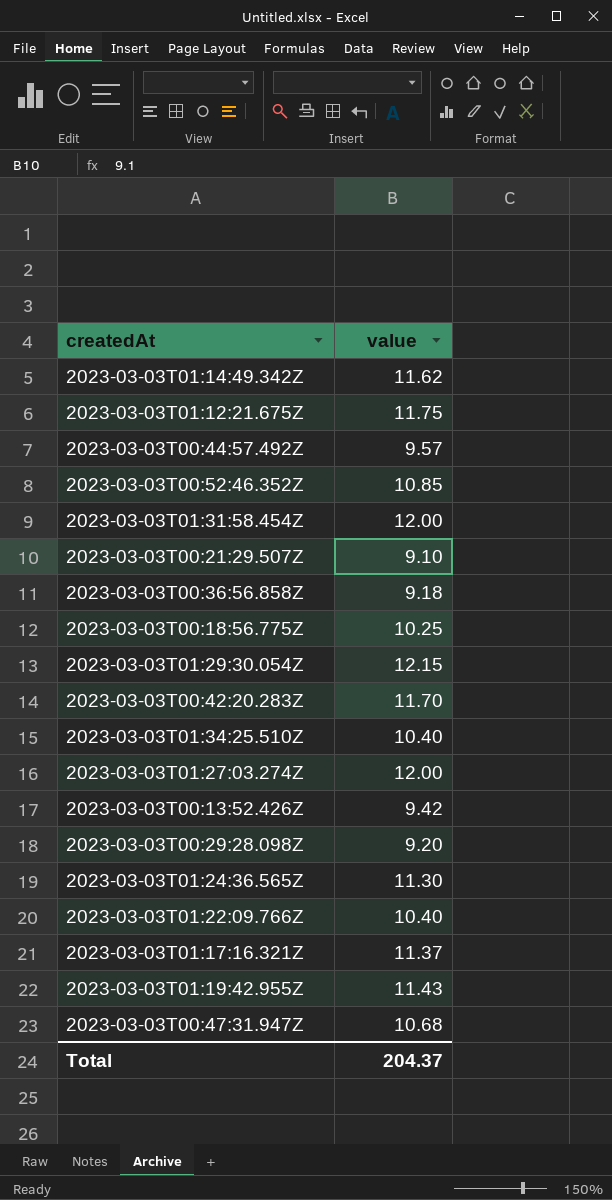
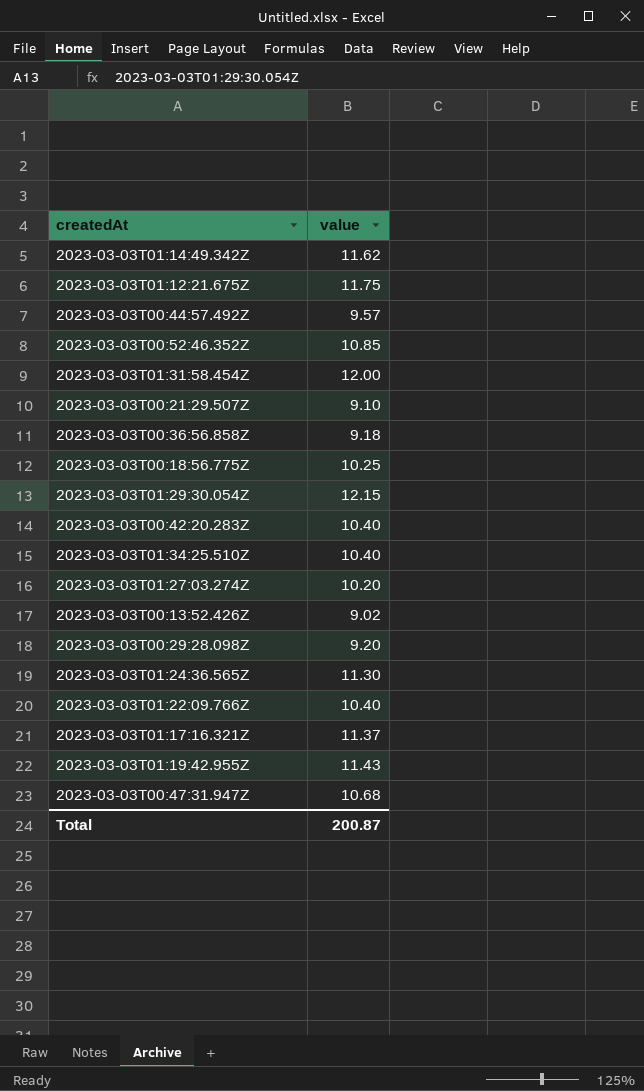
2023-03-03T00:42:20.283Z | value: 11.70 -> 10.40
2023-03-03T01:27:03.274Z | value: 12.00 -> 10.20
2023-03-03T00:13:52.426Z | value: 9.42 -> 9.02
Total | value: 204.37 -> 200.87

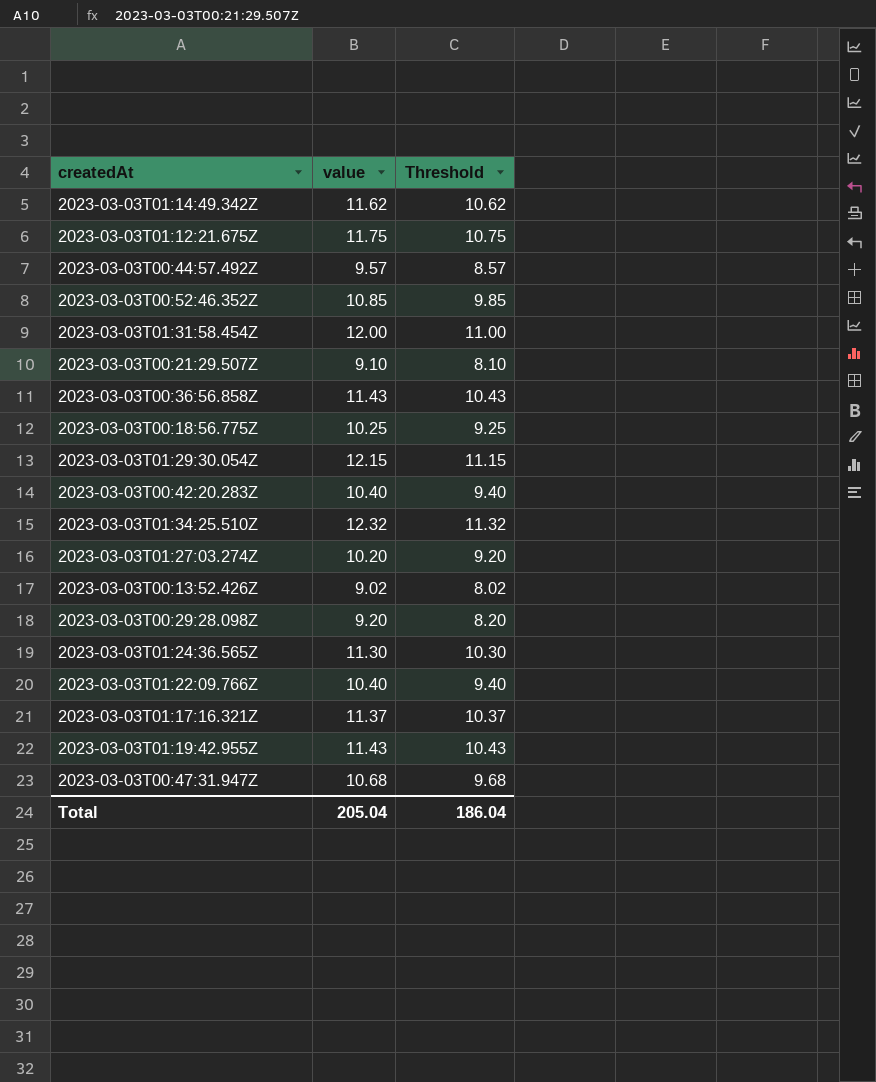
column Threshold | formula: none -> [value] - 1
2023-03-03T00:36:56.858Z | value: 9.18 -> 11.43
2023-03-03T01:34:25.510Z | value: 10.40 -> 12.32
Total | value: 200.87 -> 205.04

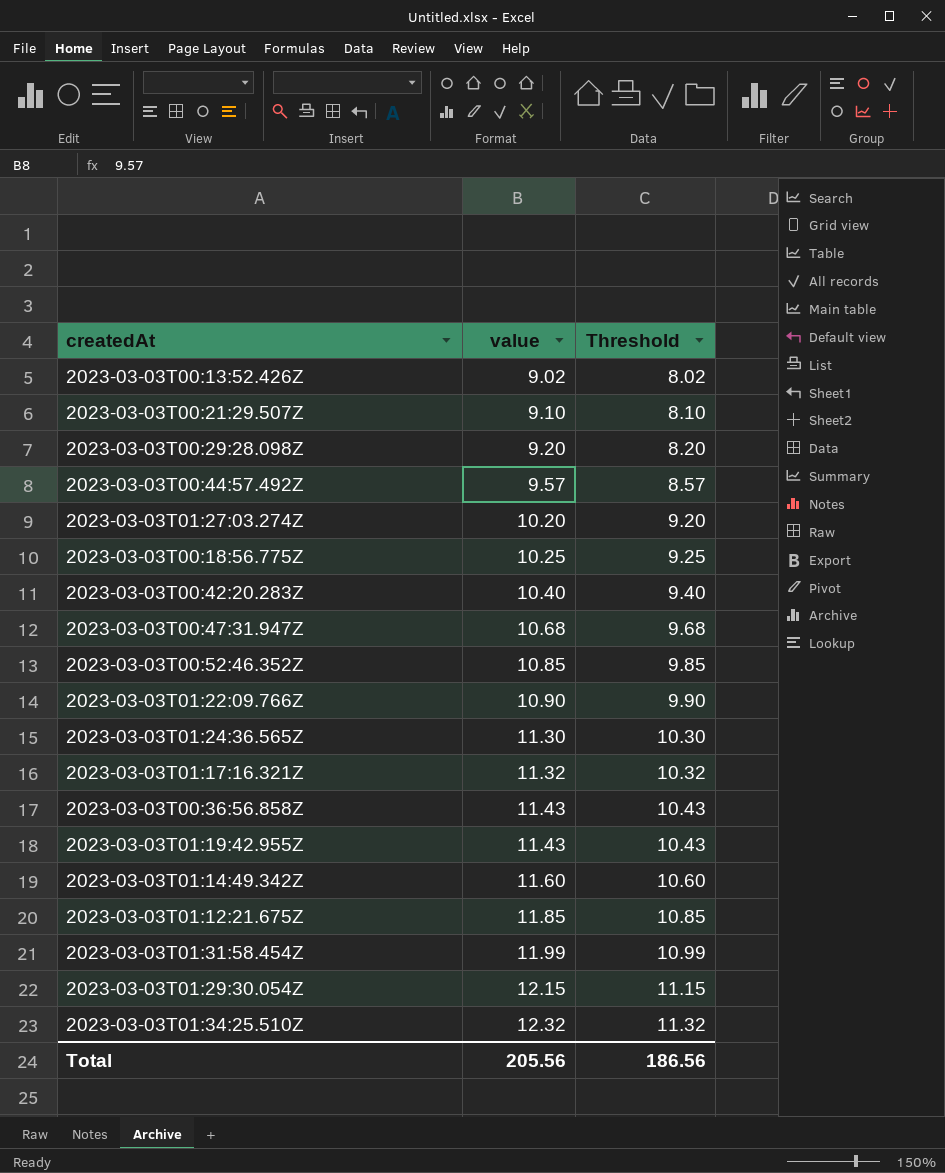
row order: none -> value ascending
2023-03-03T01:22:09.766Z | value: 10.40 -> 10.90
2023-03-03T01:22:09.766Z | Threshold: 9.40 -> 9.90
2023-03-03T01:17:16.321Z | value: 11.37 -> 11.32
2023-03-03T01:17:16.321Z | Threshold: 10.37 -> 10.32
2023-03-03T01:14:49.342Z | value: 11.62 -> 11.60
2023-03-03T01:14:49.342Z | Threshold: 10.62 -> 10.60
2023-03-03T01:12:21.675Z | value: 11.75 -> 11.85
2023-03-03T01:12:21.675Z | Threshold: 10.75 -> 10.85
2023-03-03T01:31:58.454Z | value: 12.00 -> 11.99
2023-03-03T01:31:58.454Z | Threshold: 11.00 -> 10.99
Total | value: 205.04 -> 205.56
Total | Threshold: 186.04 -> 186.56

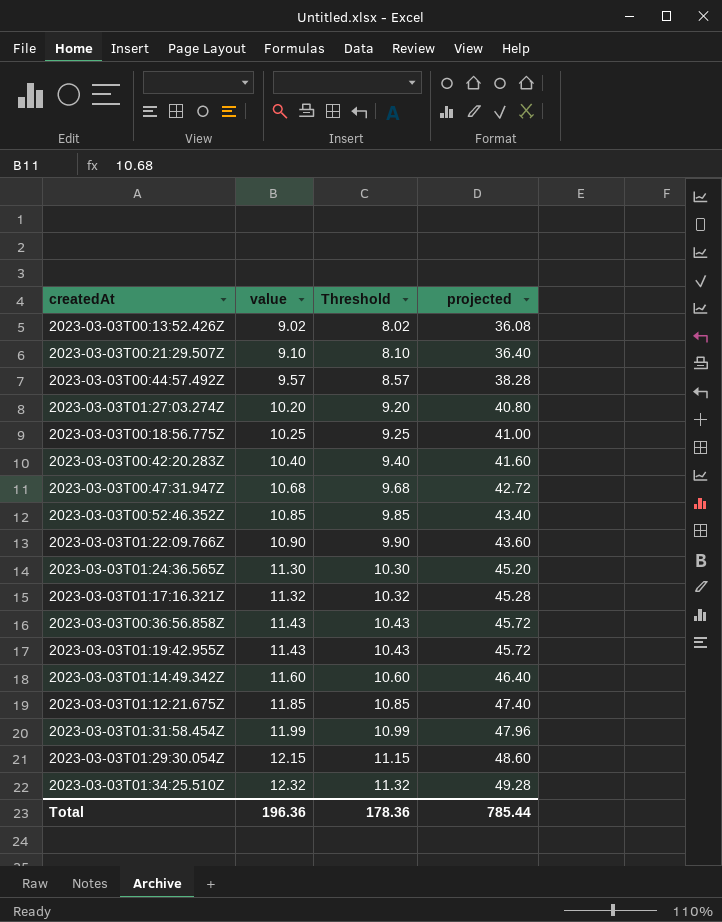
column projected | formula: none -> [value] * 4
row 2023-03-03T00:29:28.098Z: 9.20 | 8.20 -> none
Total | value: 205.56 -> 196.36
Total | Threshold: 186.56 -> 178.36

